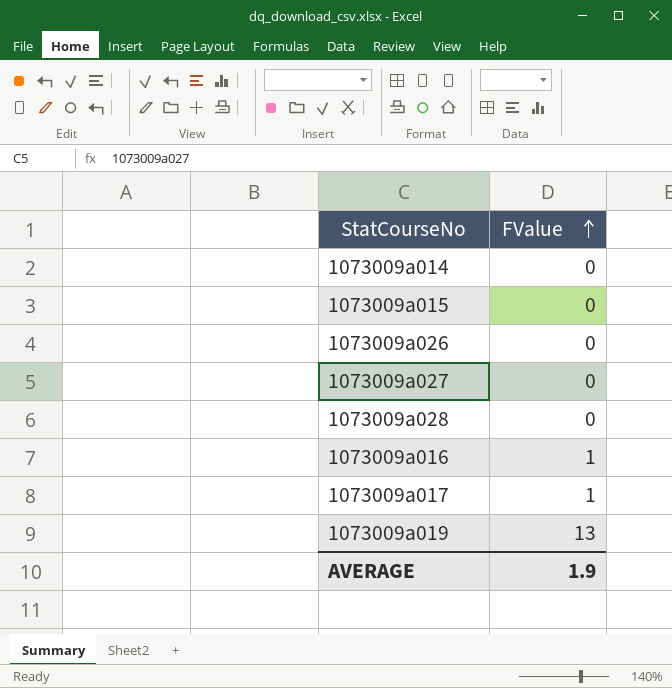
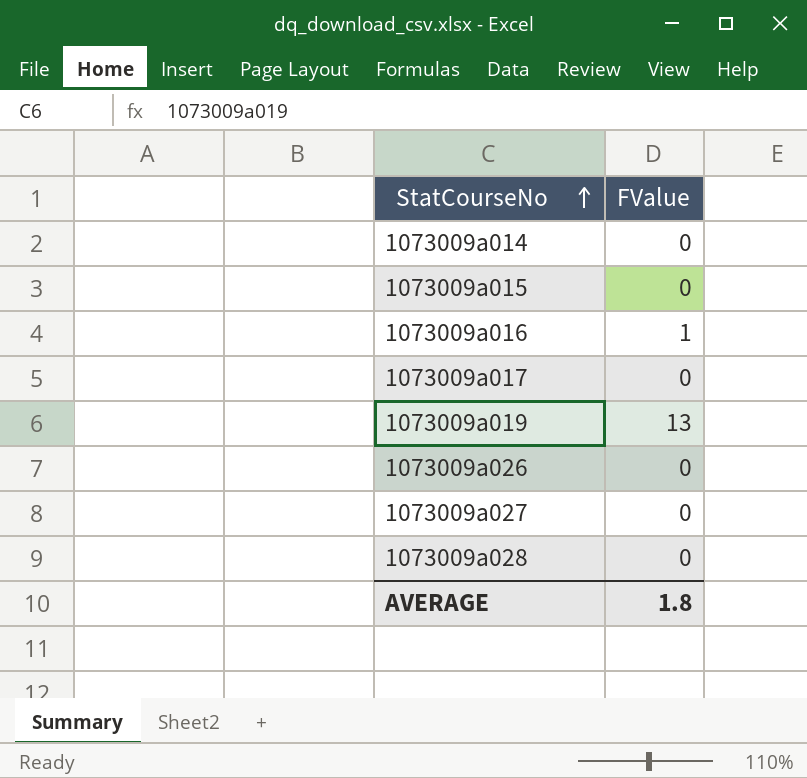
row order: FValue ascending -> StatCourseNo ascending
1073009a017 | FValue: 1 -> 0
AVERAGE | FValue: 1.9 -> 1.8

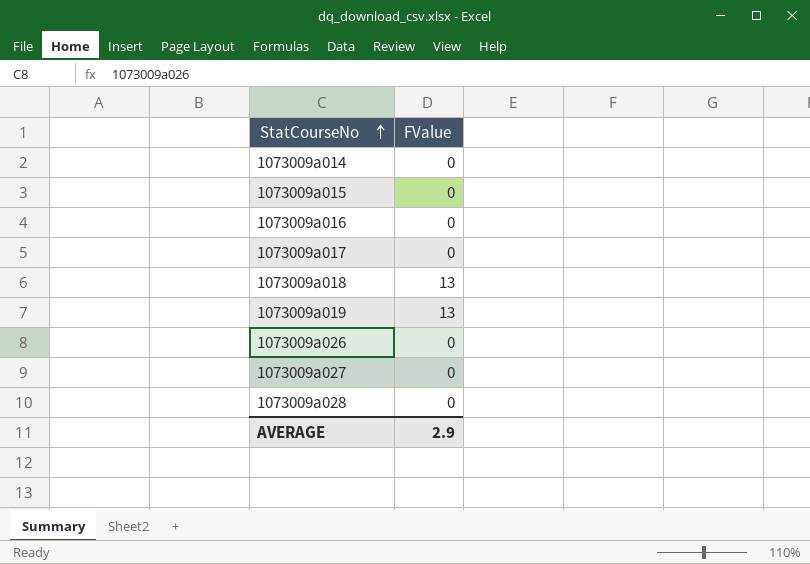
1073009a016 | FValue: 1 -> 0
row 1073009a018: none -> 13
AVERAGE | FValue: 1.8 -> 2.9

